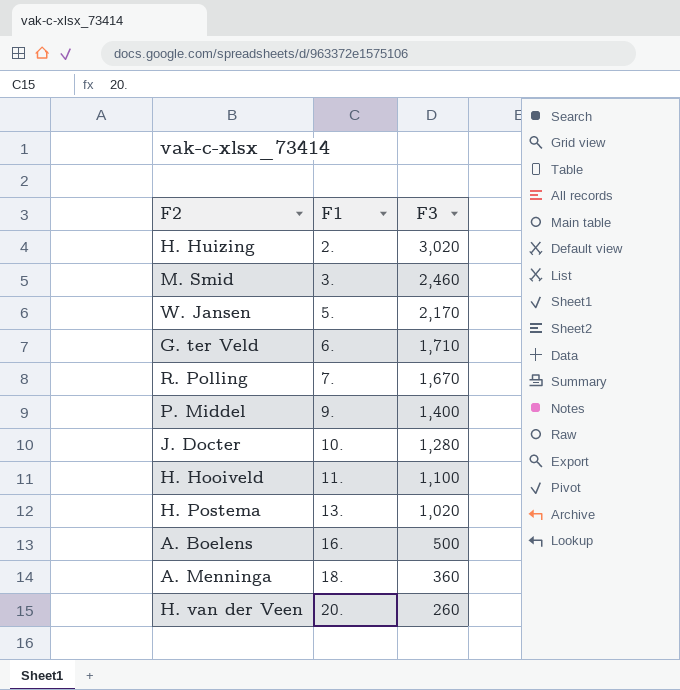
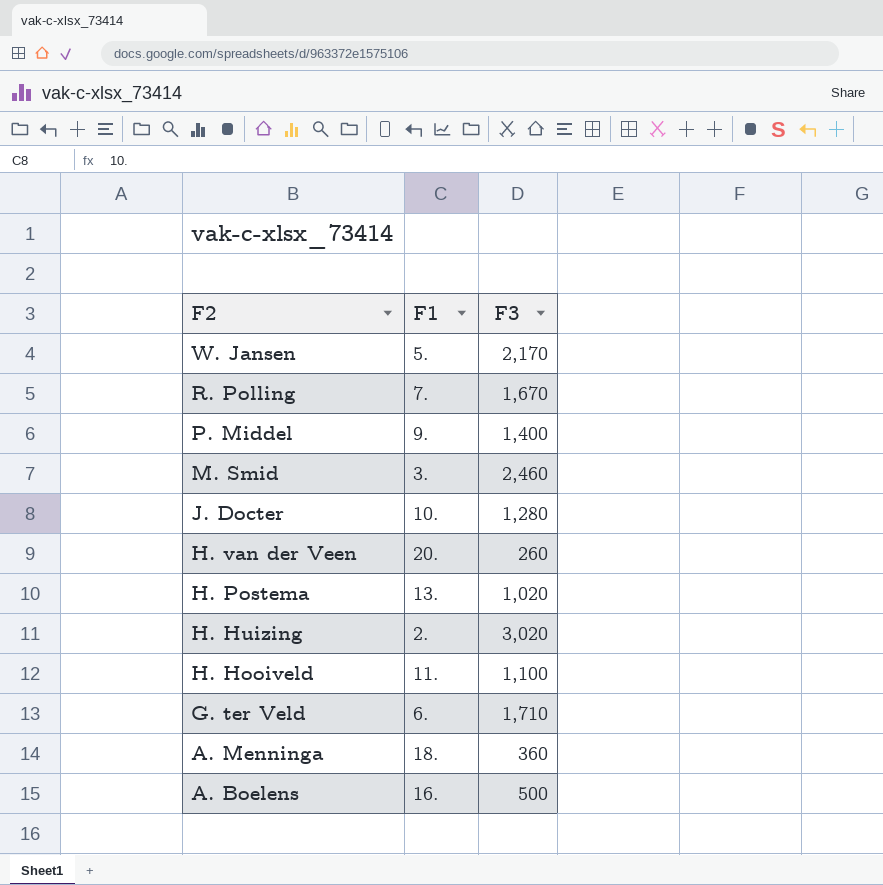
row order: F1 ascending -> F2 descending

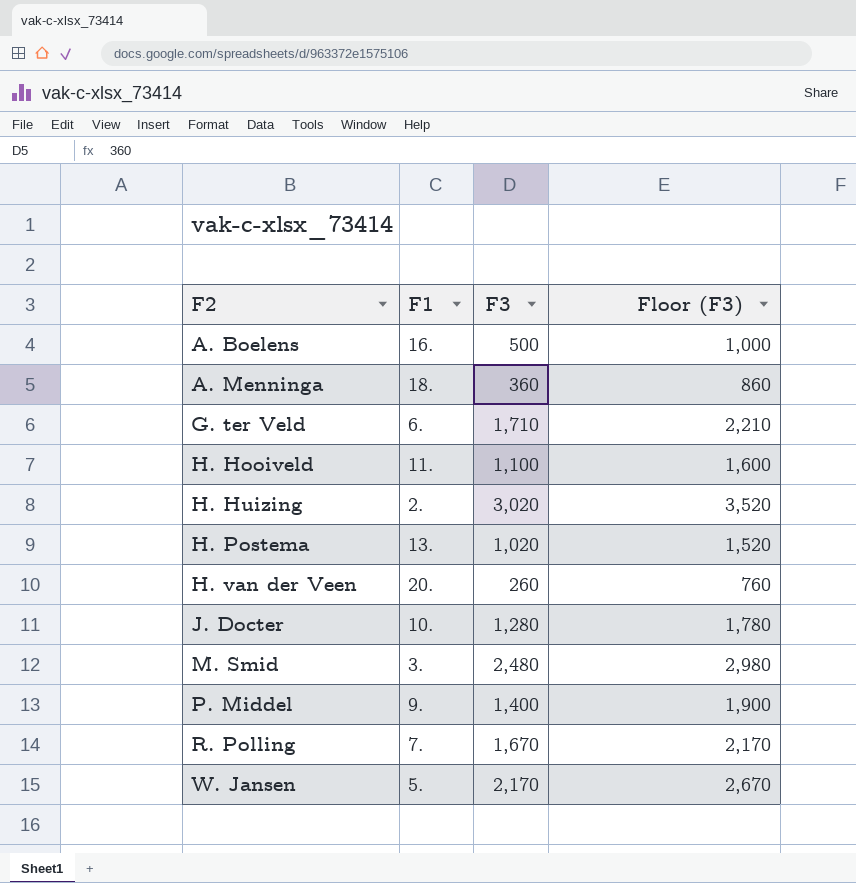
row order: F2 descending -> F2 ascending
column Floor (F3) | formula: none -> [F3] + 500
M. Smid | F3: 2,460 -> 2,480

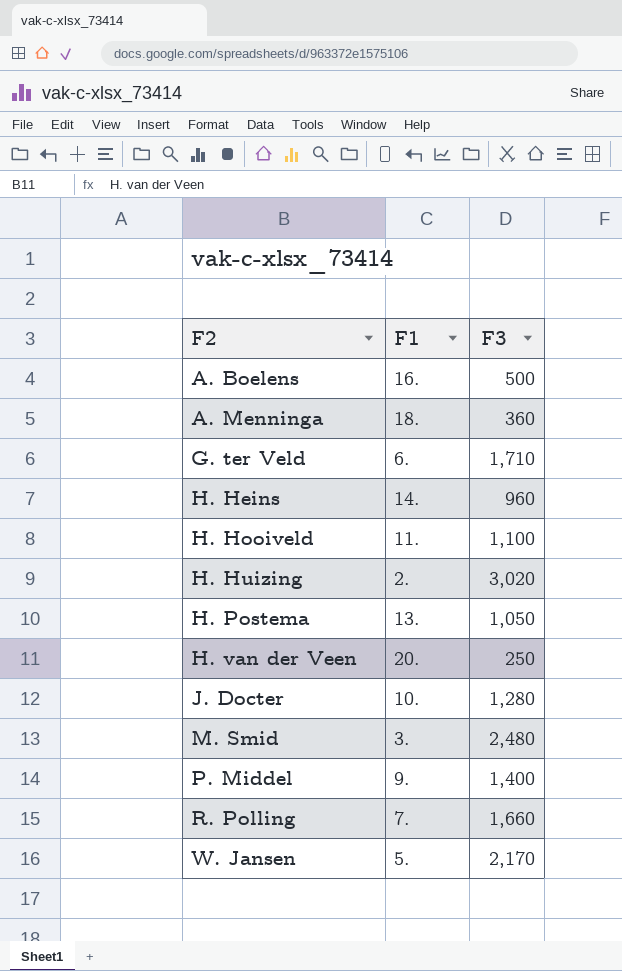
column Floor (F3) | formula: [F3] + 500 -> none
row H. Heins: none -> 14. | 960
H. Postema | F3: 1,020 -> 1,050
H. van der Veen | F3: 260 -> 250
R. Polling | F3: 1,670 -> 1,660

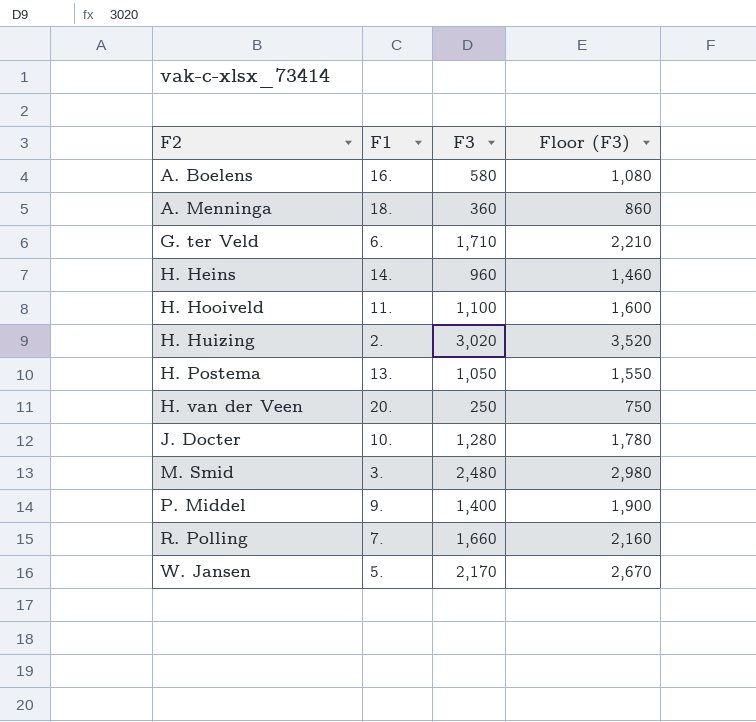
column Floor (F3) | formula: none -> [F3] + 500
A. Boelens | F3: 500 -> 580

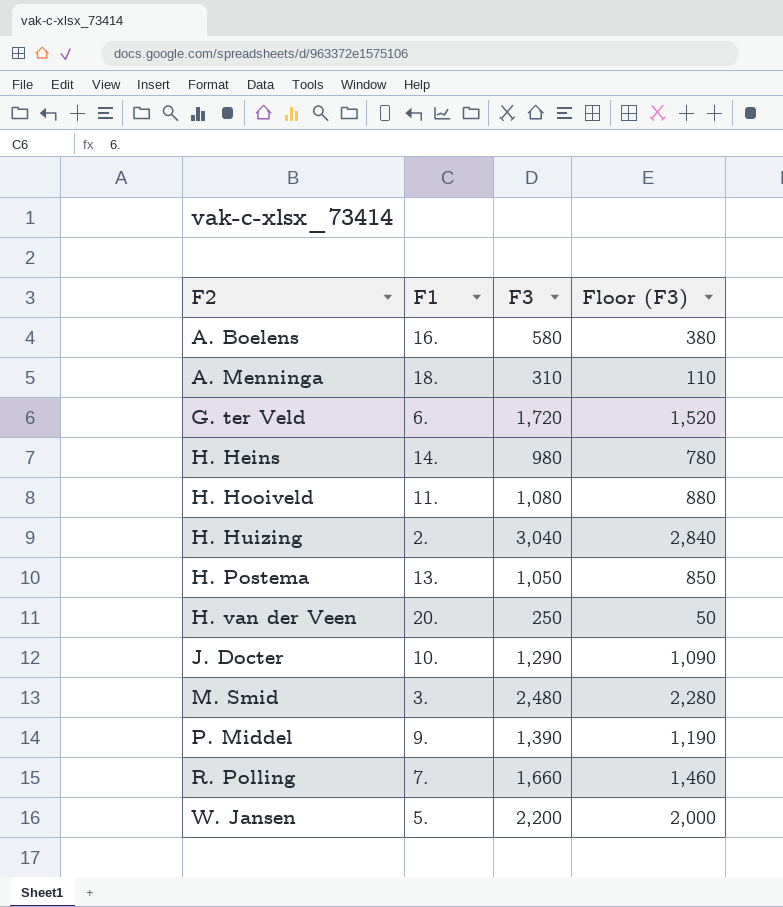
column Floor (F3) | formula: [F3] + 500 -> [F3] - 200
A. Menninga | F3: 360 -> 310
G. ter Veld | F3: 1,710 -> 1,720
H. Heins | F3: 960 -> 980
H. Hooiveld | F3: 1,100 -> 1,080
H. Huizing | F3: 3,020 -> 3,040
J. Docter | F3: 1,280 -> 1,290
P. Middel | F3: 1,400 -> 1,390
W. Jansen | F3: 2,170 -> 2,200

